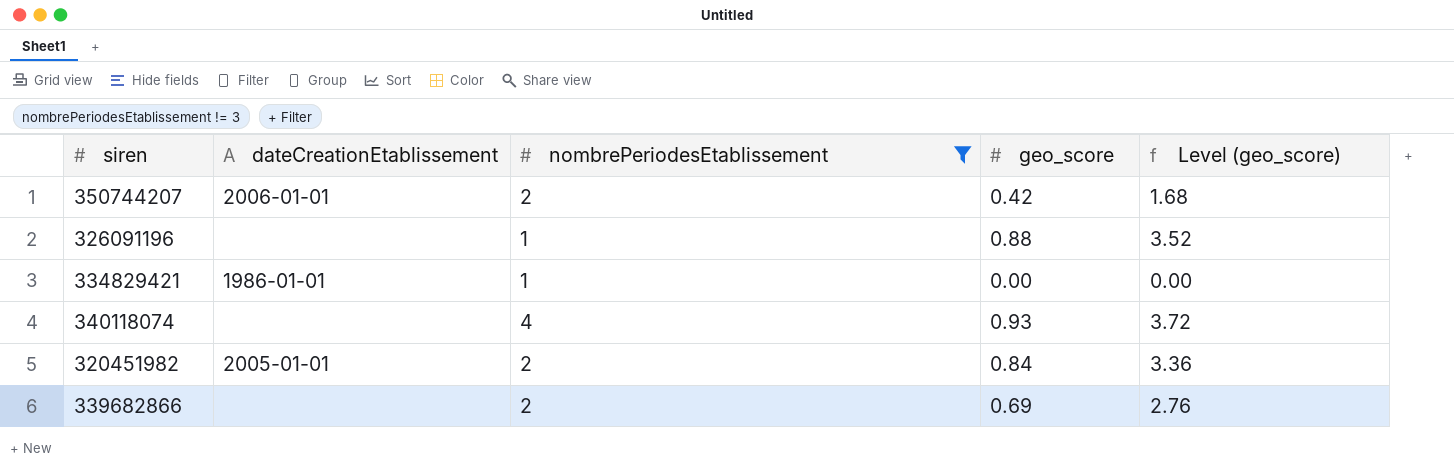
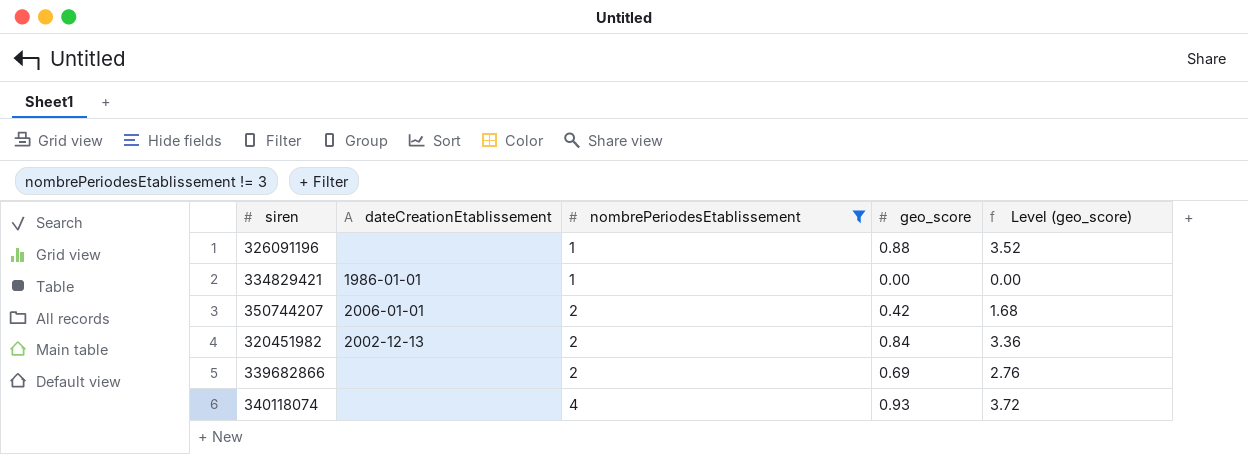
row order: none -> nombrePeriodesEtablissement ascending
320451982 | dateCreationEtablissement: 2005-01-01 -> 2002-12-13

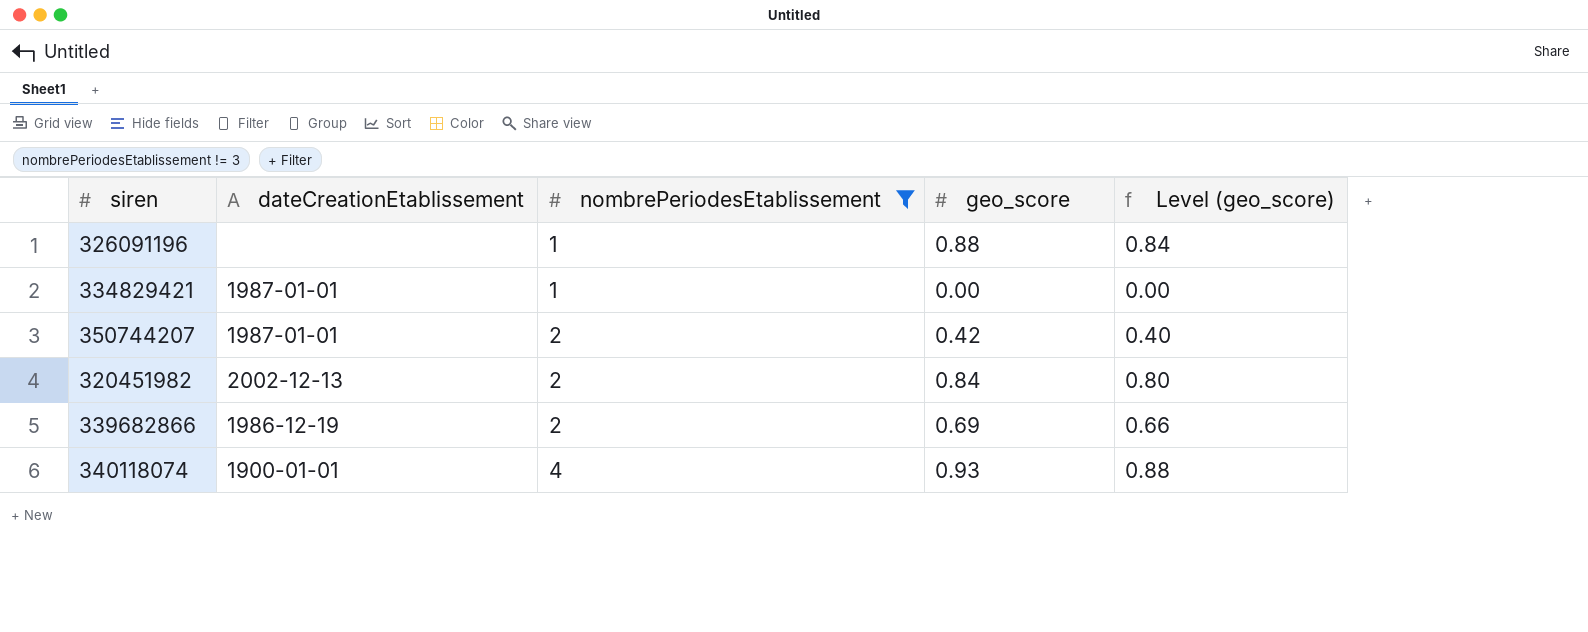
column Level (geo_score) | formula: [geo_score] * 4 -> [geo_score] * 0.95
334829421 | dateCreationEtablissement: 1986-01-01 -> 1987-01-01
350744207 | dateCreationEtablissement: 2006-01-01 -> 1987-01-01
339682866 | dateCreationEtablissement: none -> 1986-12-19
340118074 | dateCreationEtablissement: none -> 1900-01-01

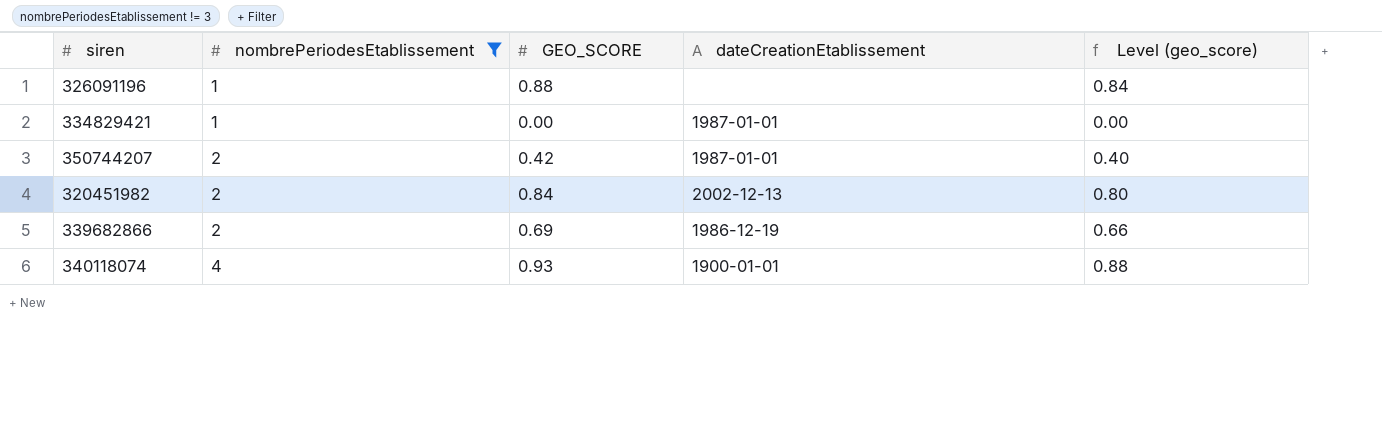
column name: geo_score -> GEO_SCORE
column dateCreationEtablissement | position: 2 -> 4

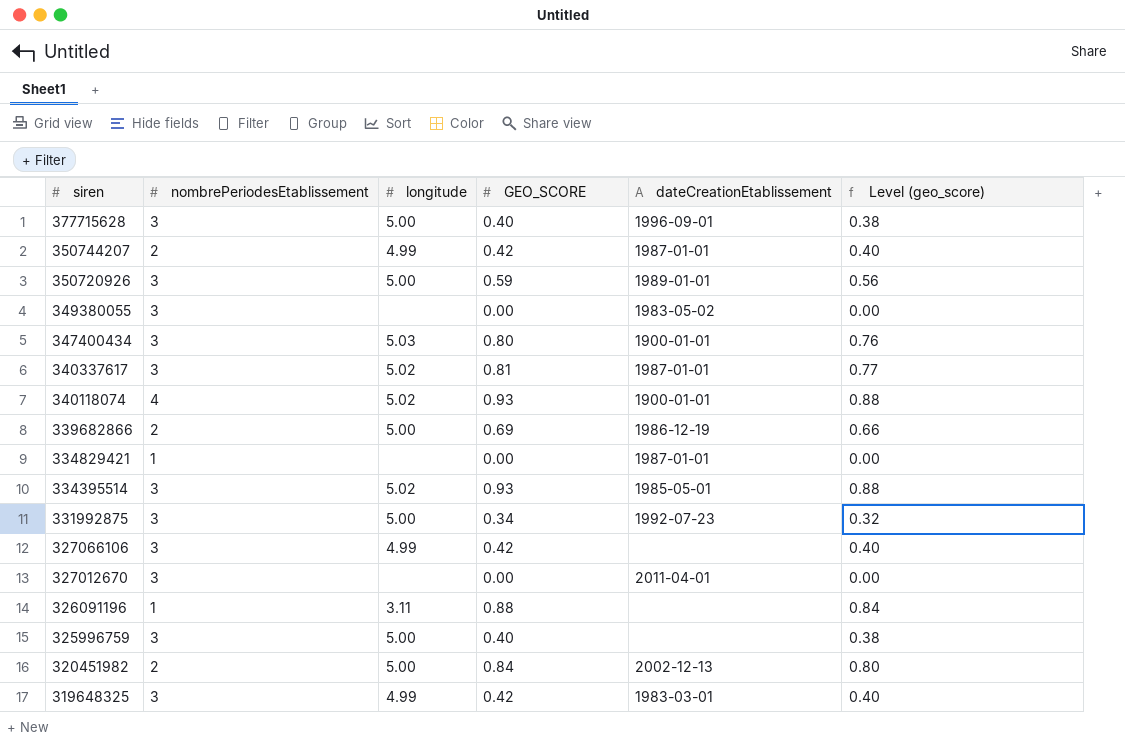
filter: nombrePeriodesEtablissement != 3 -> none
row order: nombrePeriodesEtablissement ascending -> siren descending
column longitude | position: none -> 3

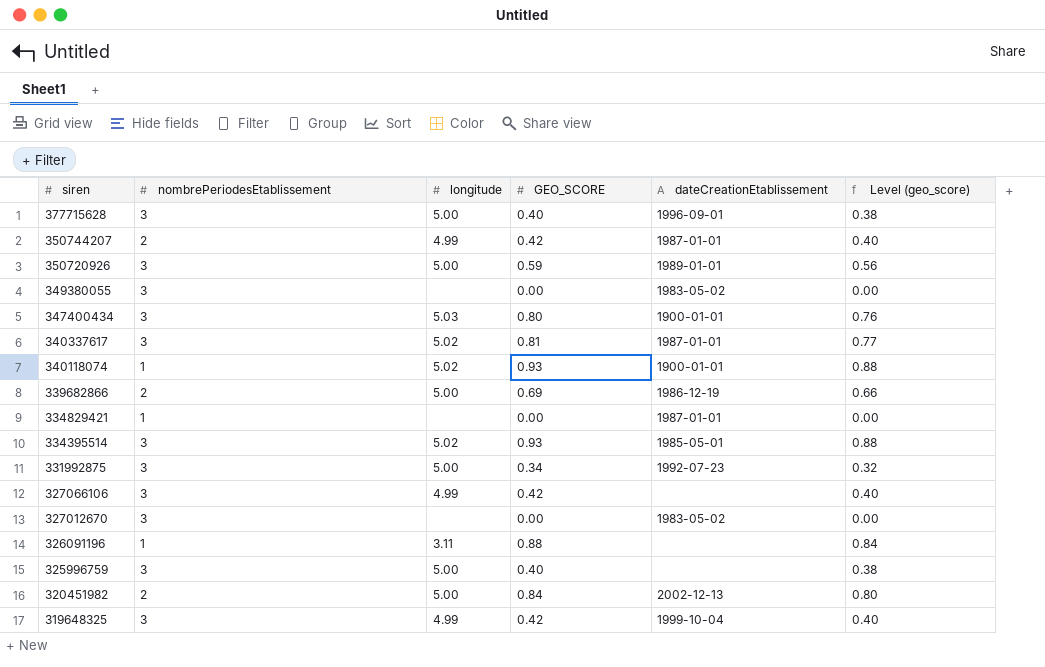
340118074 | nombrePeriodesEtablissement: 4 -> 1
327012670 | dateCreationEtablissement: 2011-04-01 -> 1983-05-02
319648325 | dateCreationEtablissement: 1983-03-01 -> 1999-10-04

